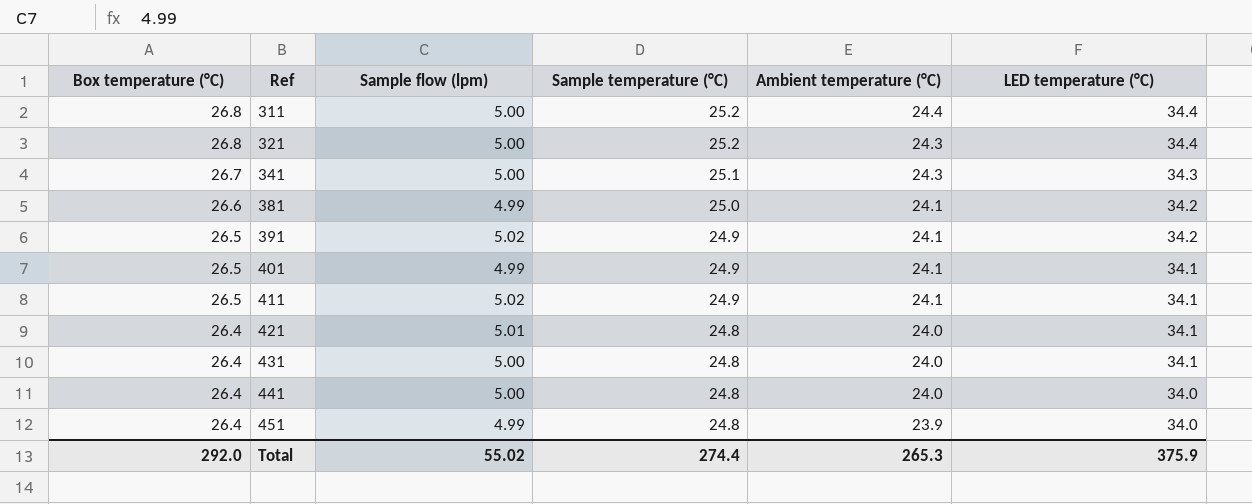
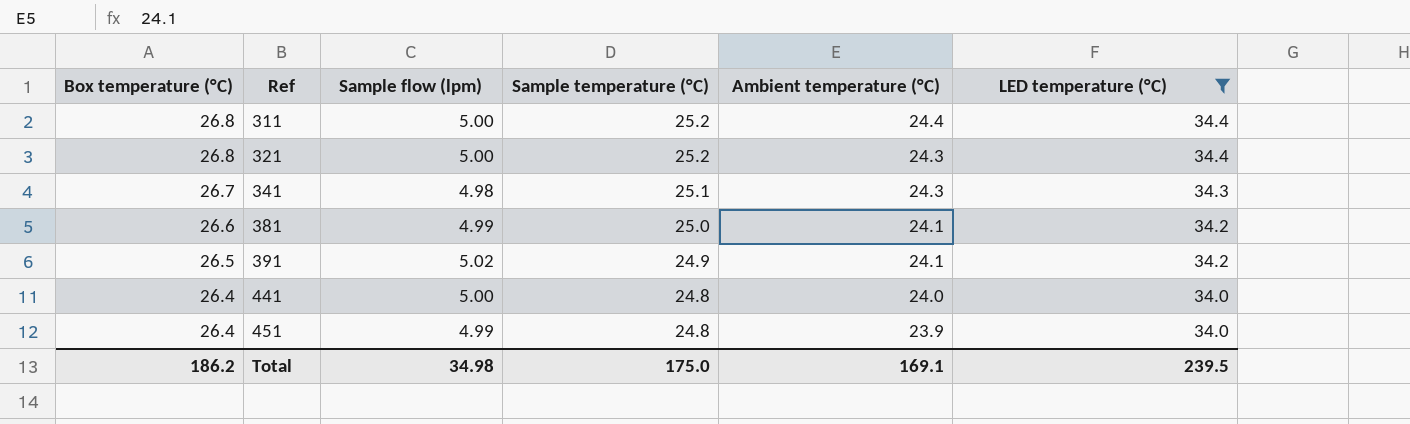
filter: none -> LED temperature (°C) != 34.1
341 | Sample flow (lpm): 5.00 -> 4.98
Total | Box temperature (°C): 292.0 -> 186.2
Total | Sample flow (lpm): 55.02 -> 34.98
Total | Sample temperature (°C): 274.4 -> 175.0
Total | Ambient temperature (°C): 265.3 -> 169.1
Total | LED temperature (°C): 375.9 -> 239.5

